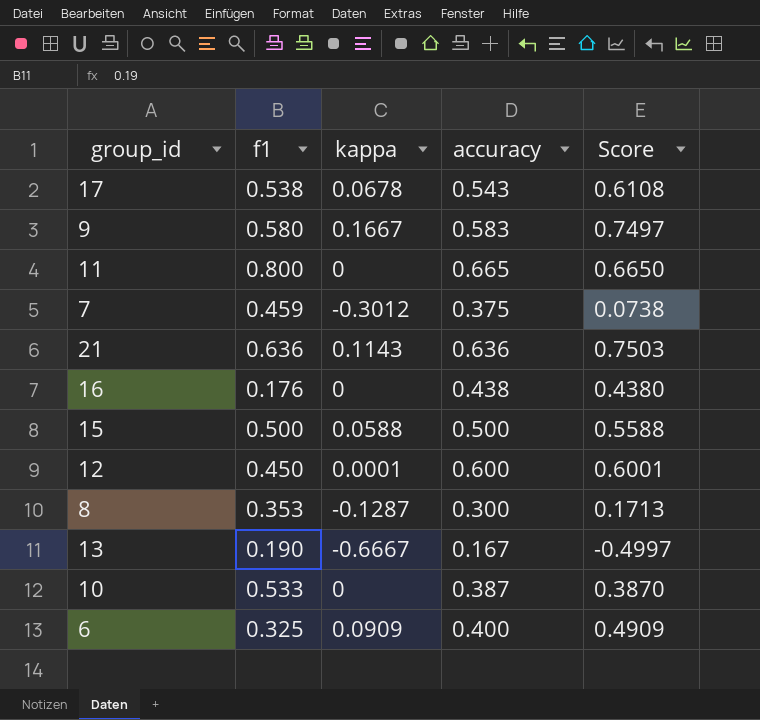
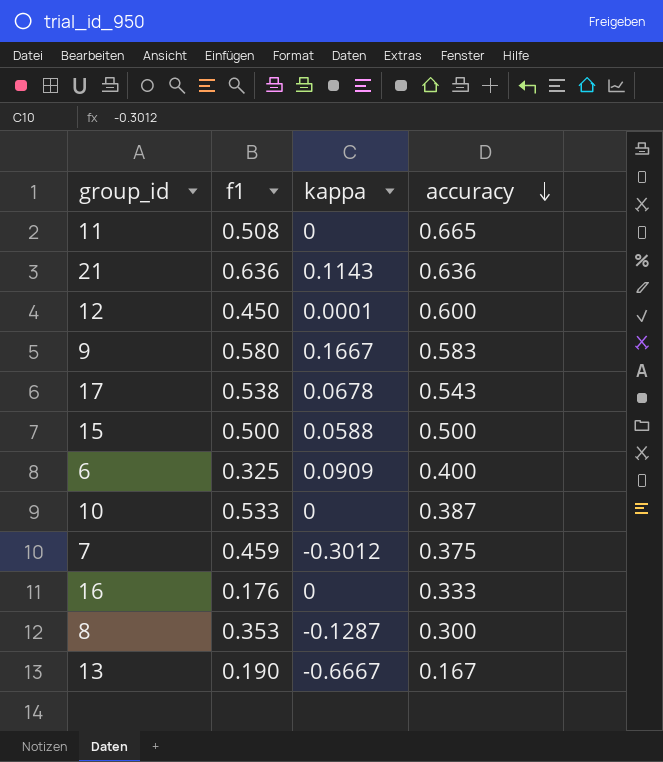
row order: none -> accuracy descending
column Score | formula: [kappa] + [accuracy] -> none
11 | f1: 0.800 -> 0.508
16 | accuracy: 0.438 -> 0.333

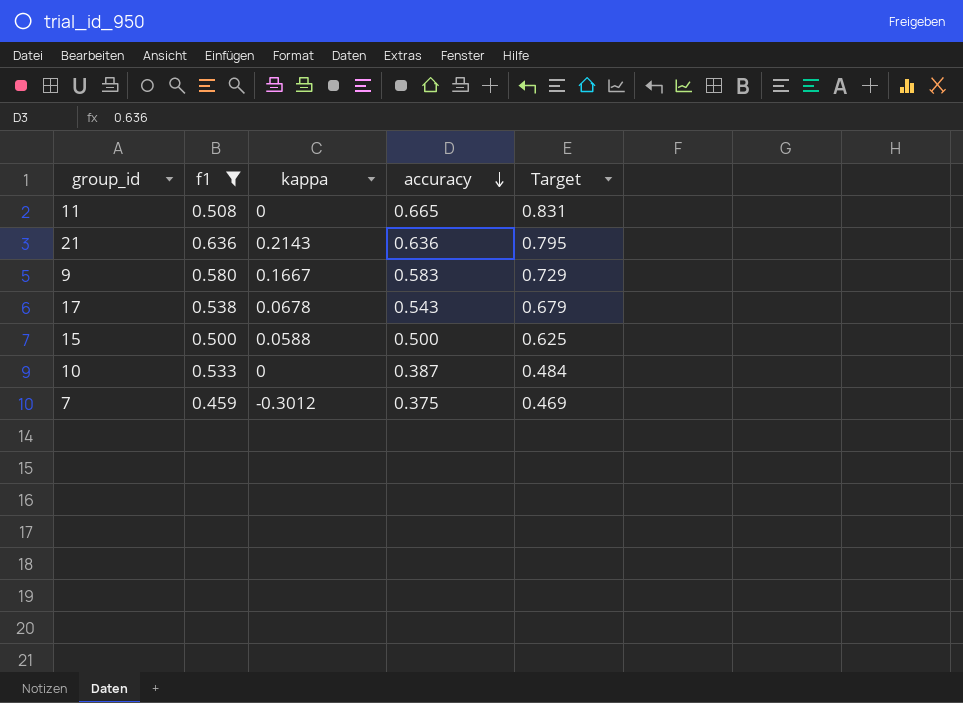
filter: none -> f1 >= 0.459
column Target | formula: none -> [accuracy] * 1.25
21 | kappa: 0.1143 -> 0.2143

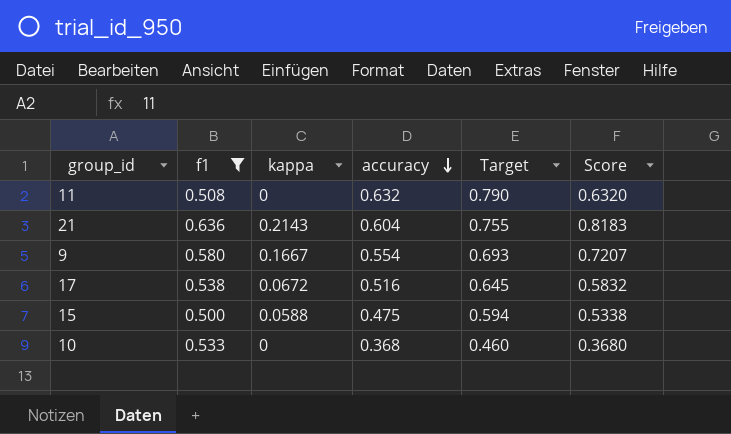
column Score | formula: none -> [kappa] + [accuracy]
row 7: 0.459 | -0.3012 | 0.375 | 0.469 -> none
11 | accuracy: 0.665 -> 0.632
11 | Target: 0.831 -> 0.790
21 | accuracy: 0.636 -> 0.604
21 | Target: 0.795 -> 0.755
9 | accuracy: 0.583 -> 0.554
9 | Target: 0.729 -> 0.693
17 | kappa: 0.0678 -> 0.0672
17 | accuracy: 0.543 -> 0.516
17 | Target: 0.679 -> 0.645
15 | accuracy: 0.500 -> 0.475
15 | Target: 0.625 -> 0.594
10 | accuracy: 0.387 -> 0.368
10 | Target: 0.484 -> 0.460

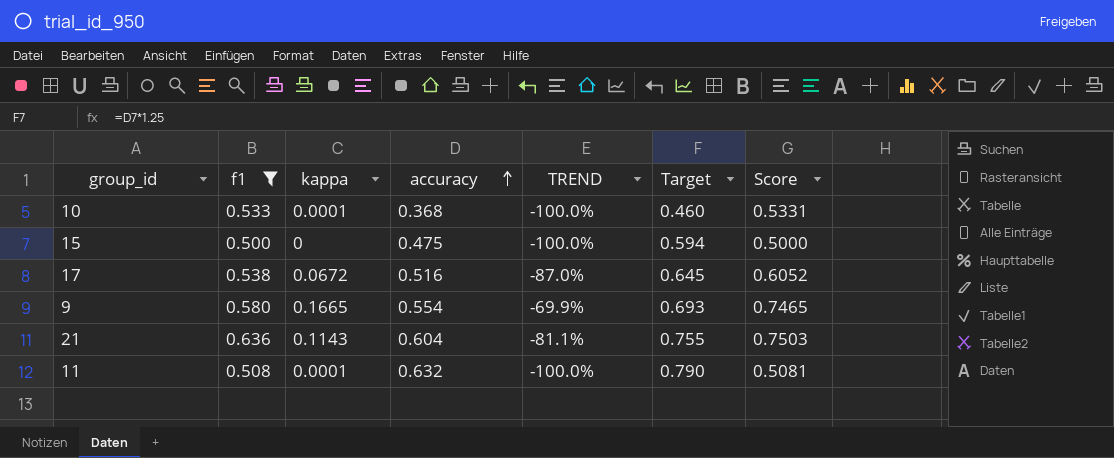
row order: accuracy descending -> accuracy ascending
column TREND | formula: none -> ([kappa] - [accuracy]) / [accuracy]
column Score | formula: [kappa] + [accuracy] -> [f1] + [kappa]
10 | kappa: 0 -> 0.0001
15 | kappa: 0.0588 -> 0
9 | kappa: 0.1667 -> 0.1665
21 | kappa: 0.2143 -> 0.1143
11 | kappa: 0 -> 0.0001

